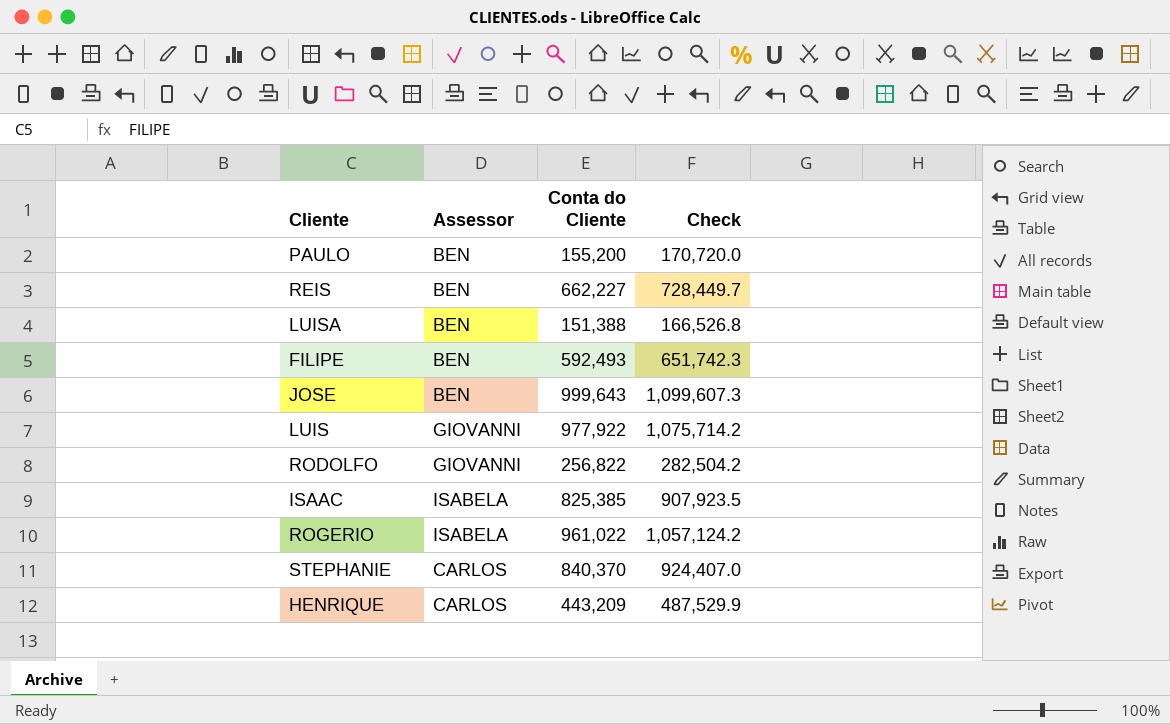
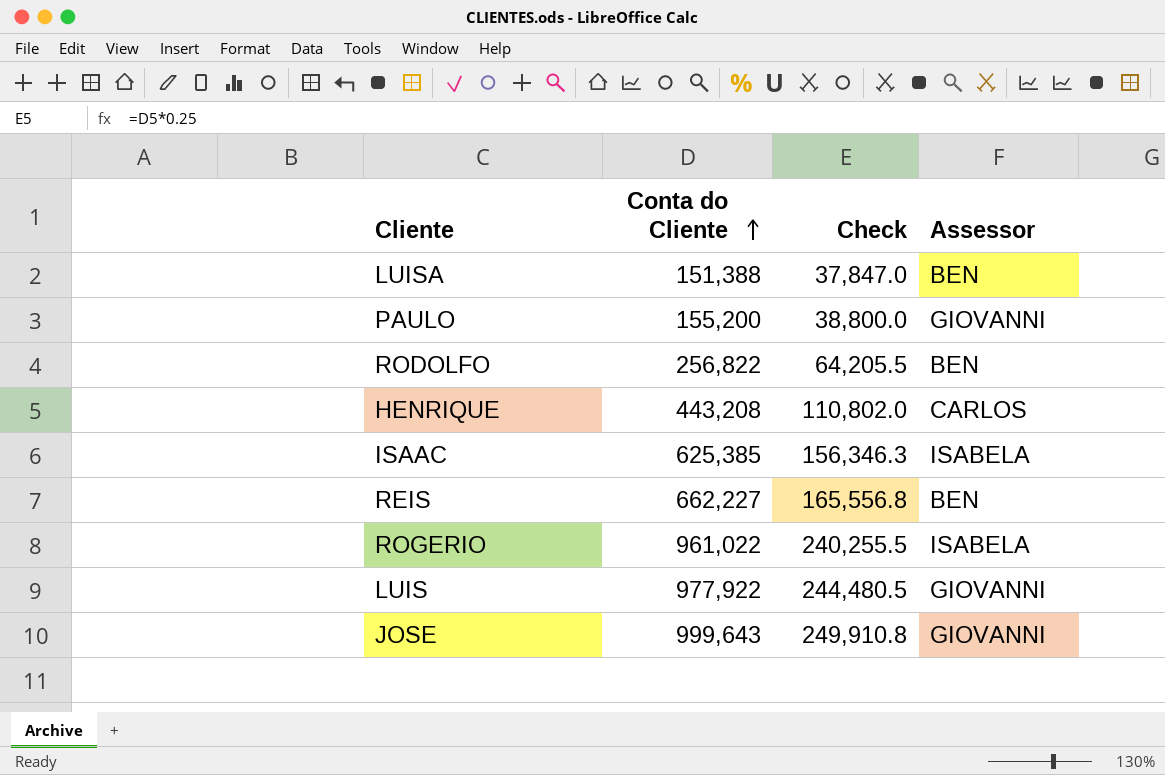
row order: none -> Conta do Cliente ascending
column Check | formula: [Conta do Cliente] * 1.1 -> [Conta do Cliente] * 0.25
column Assessor | position: 2 -> 4
row FILIPE: BEN | 592,493 | 651,742.3 -> none
row STEPHANIE: CARLOS | 840,370 | 924,407.0 -> none
PAULO | Assessor: BEN -> GIOVANNI
RODOLFO | Assessor: GIOVANNI -> BEN
HENRIQUE | Conta do Cliente: 443,209 -> 443,208
ISAAC | Conta do Cliente: 825,385 -> 625,385
JOSE | Assessor: BEN -> GIOVANNI

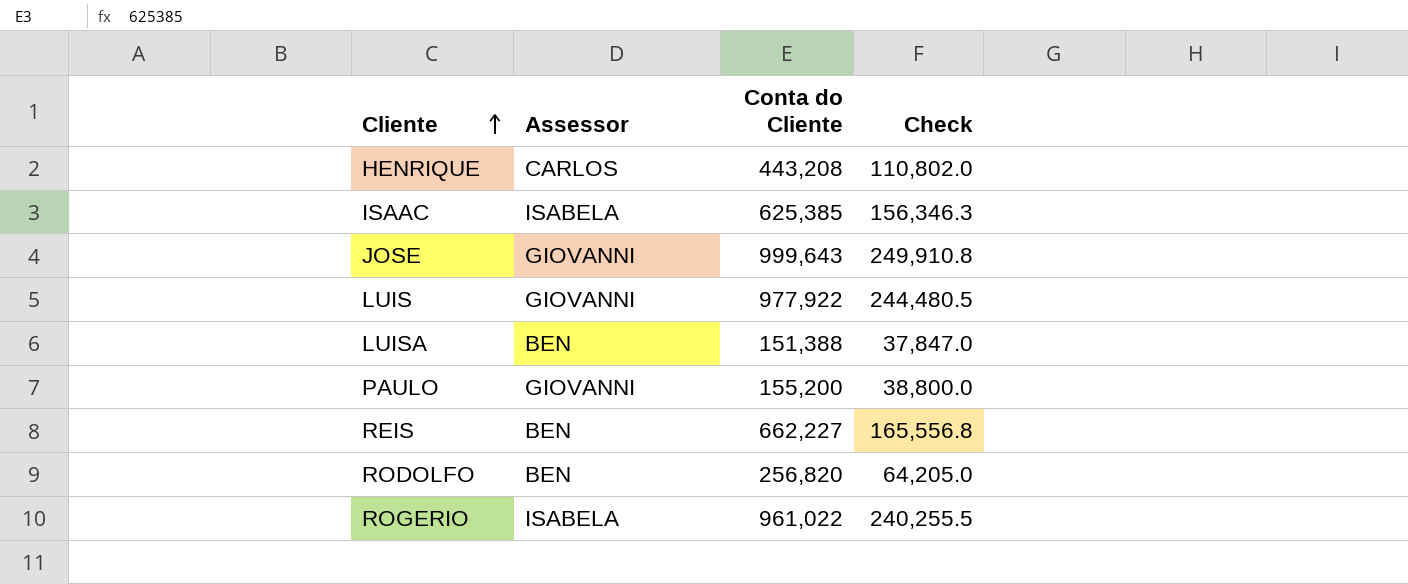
row order: Conta do Cliente ascending -> Cliente ascending
column Assessor | position: 4 -> 2
RODOLFO | Conta do Cliente: 256,822 -> 256,820
RODOLFO | Check: 64,205.5 -> 64,205.0

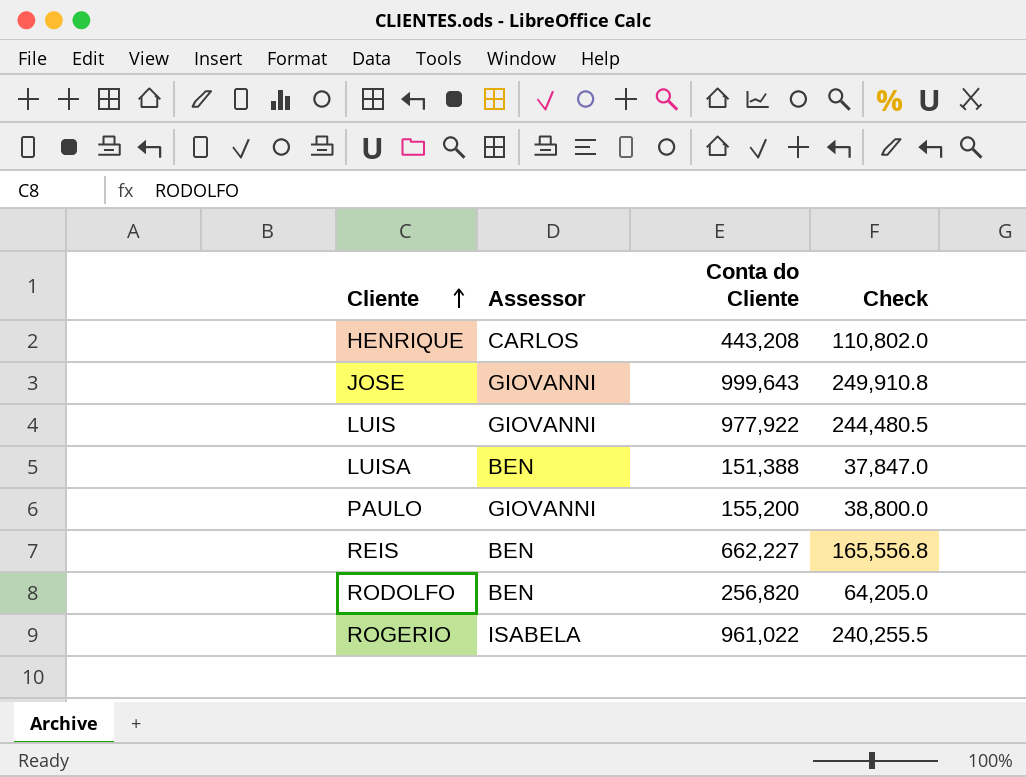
row ISAAC: ISABELA | 625,385 | 156,346.3 -> none

